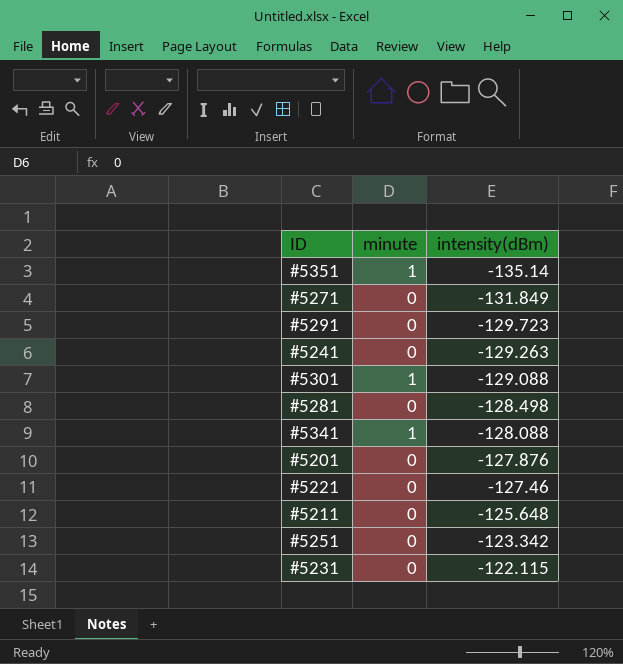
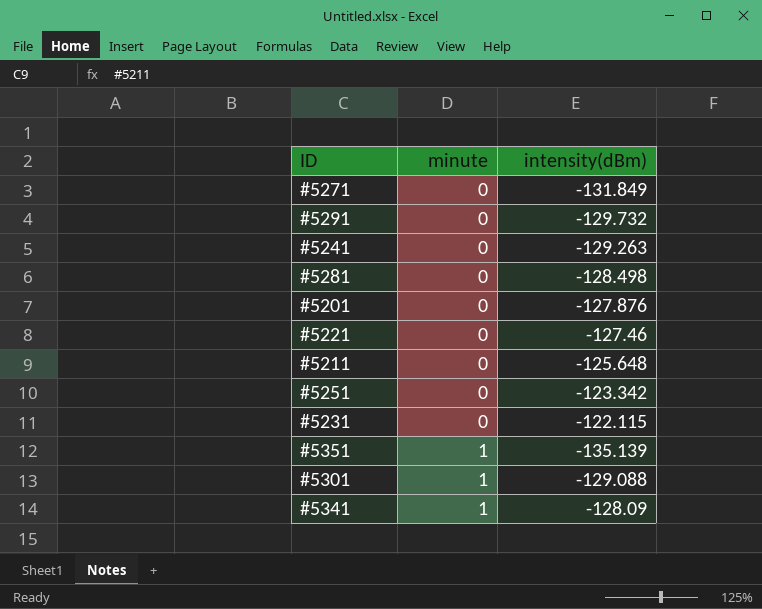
row order: intensity(dBm) ascending -> minute ascending
#5291 | intensity(dBm): -129.723 -> -129.732
#5351 | intensity(dBm): -135.14 -> -135.139
#5341 | intensity(dBm): -128.088 -> -128.09

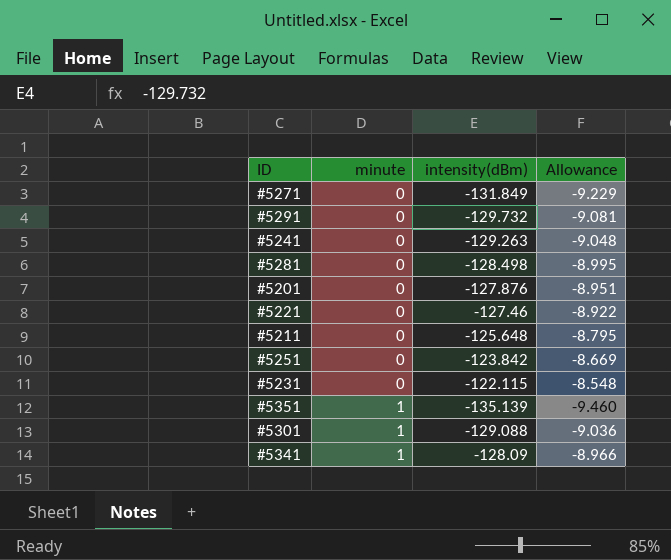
column Allowance | formula: none -> [intensity(dBm)] * 0.07
#5251 | intensity(dBm): -123.342 -> -123.842

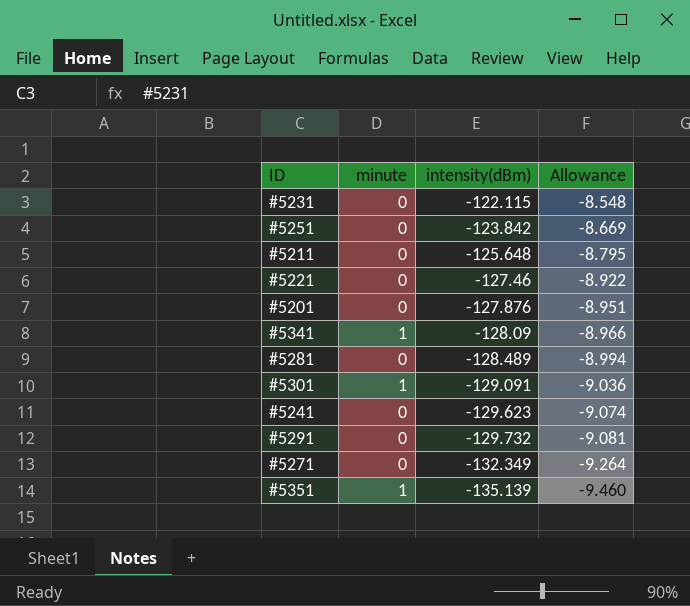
row order: minute ascending -> intensity(dBm) descending
#5281 | intensity(dBm): -128.498 -> -128.489
#5281 | Allowance: -8.995 -> -8.994
#5301 | intensity(dBm): -129.088 -> -129.091
#5241 | intensity(dBm): -129.263 -> -129.623
#5241 | Allowance: -9.048 -> -9.074
#5271 | intensity(dBm): -131.849 -> -132.349
#5271 | Allowance: -9.229 -> -9.264

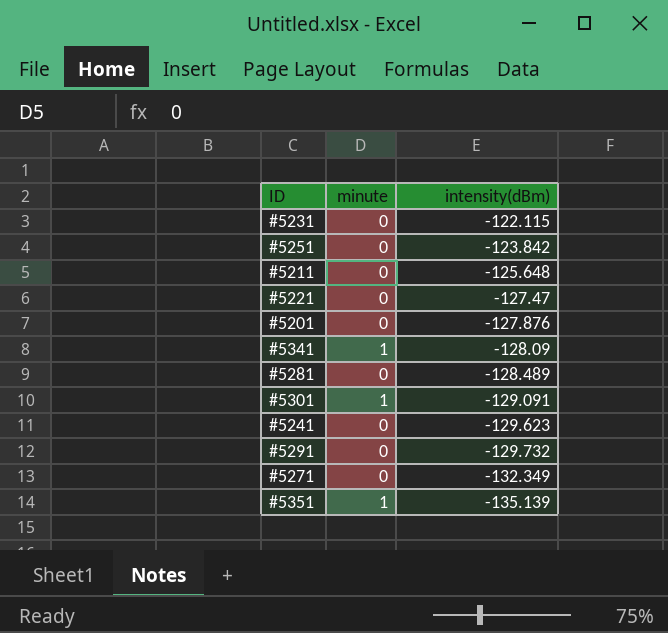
column Allowance | formula: [intensity(dBm)] * 0.07 -> none
#5221 | intensity(dBm): -127.46 -> -127.47

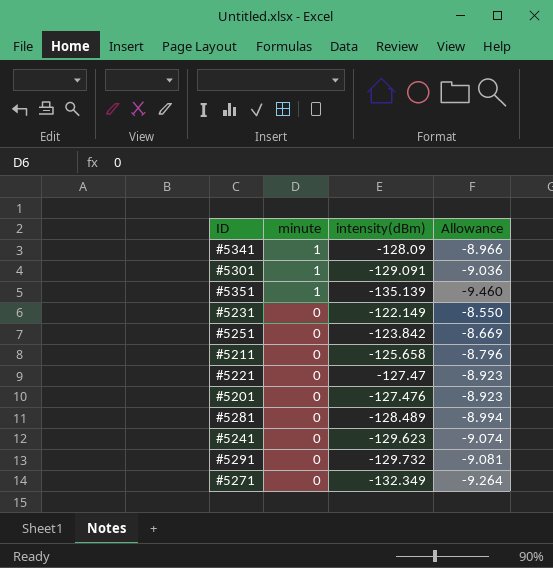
row order: intensity(dBm) descending -> minute descending
column Allowance | formula: none -> [intensity(dBm)] * 0.07
#5231 | intensity(dBm): -122.115 -> -122.149
#5211 | intensity(dBm): -125.648 -> -125.658
#5201 | intensity(dBm): -127.876 -> -127.476

